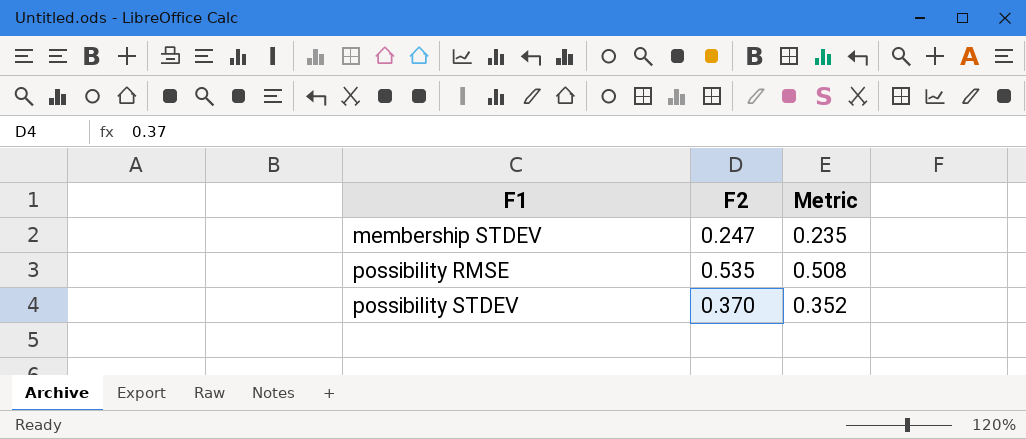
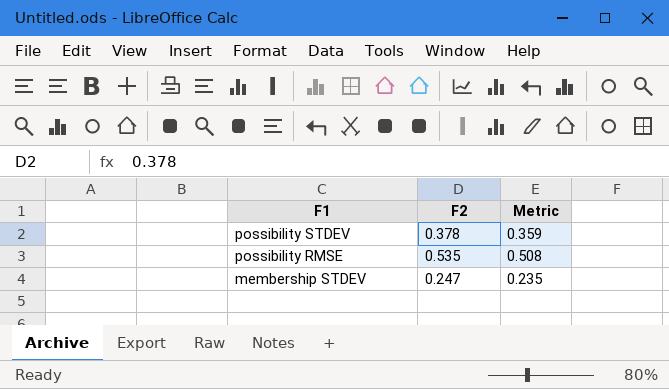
row order: F1 ascending -> F1 descending
possibility STDEV | F2: 0.370 -> 0.378
possibility STDEV | Metric: 0.352 -> 0.359

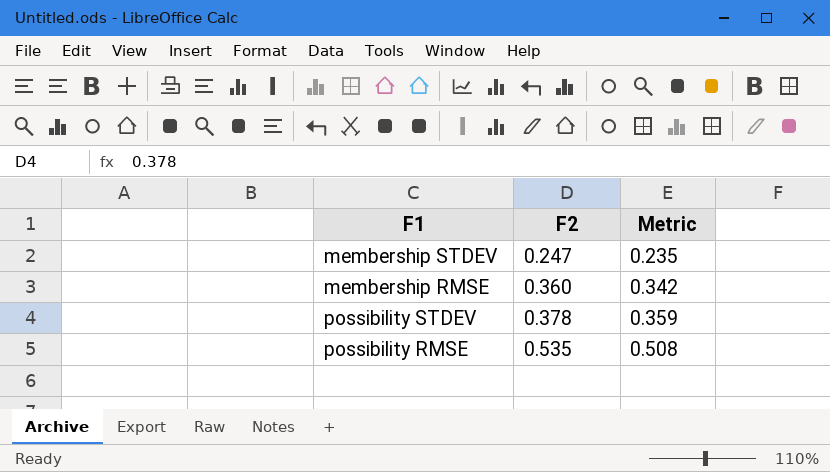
row order: F1 descending -> F2 ascending
row membership RMSE: none -> 0.360 | 0.342

